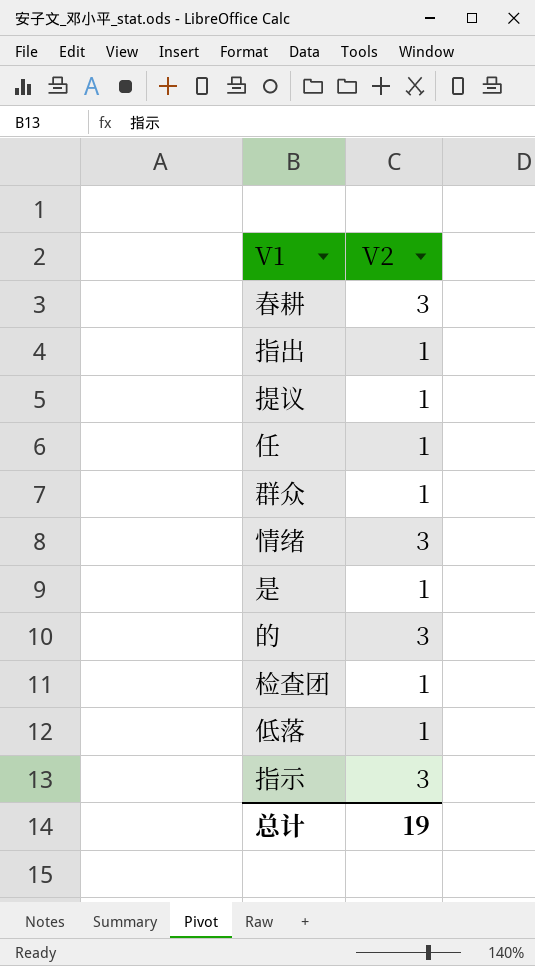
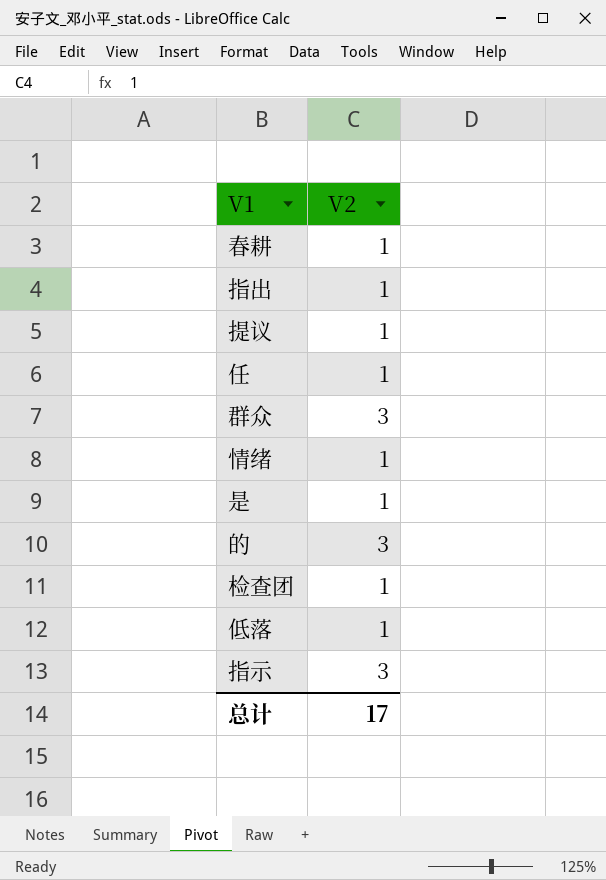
春耕 | V2: 3 -> 1
群众 | V2: 1 -> 3
情绪 | V2: 3 -> 1
总计 | V2: 19 -> 17

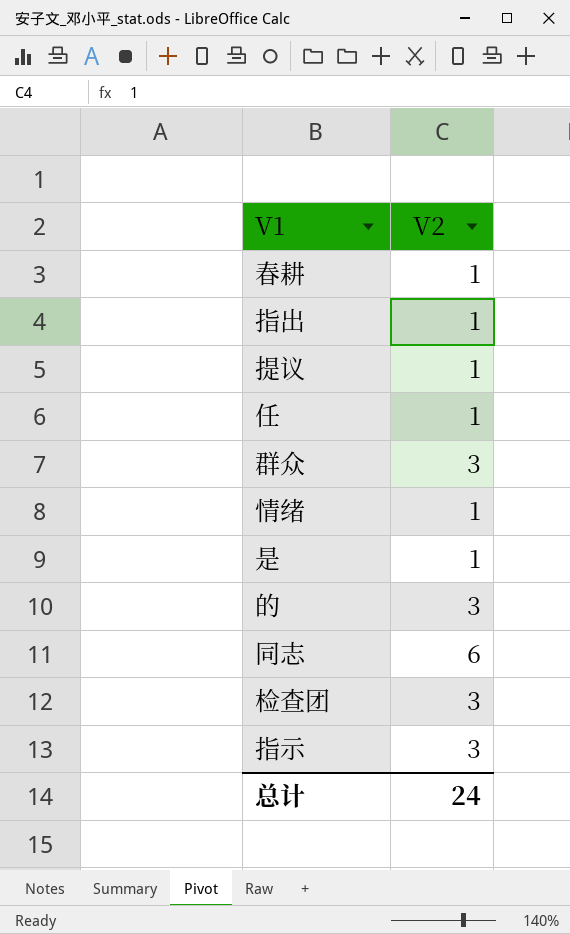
row 低落: 1 -> none
row 同志: none -> 6
检查团 | V2: 1 -> 3
总计 | V2: 17 -> 24

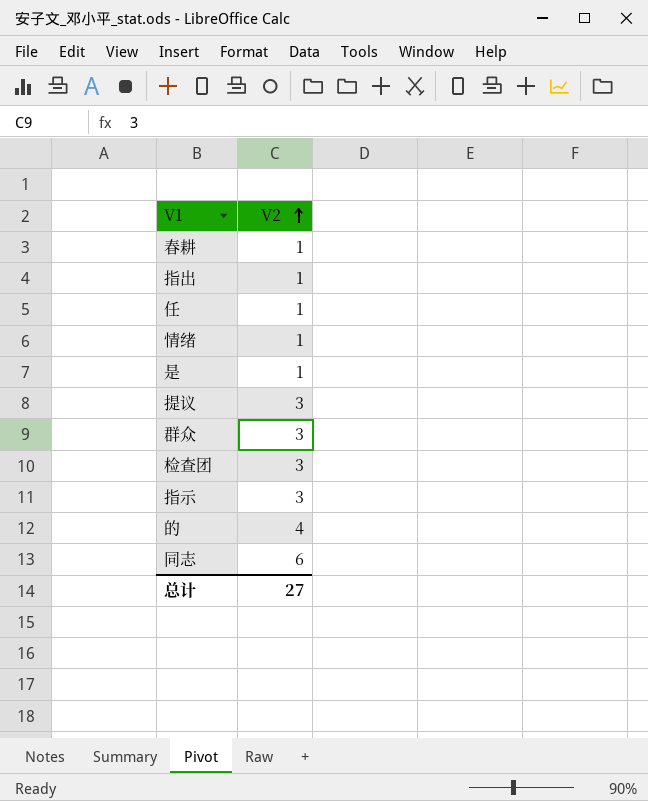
row order: none -> V2 ascending
提议 | V2: 1 -> 3
的 | V2: 3 -> 4
总计 | V2: 24 -> 27

